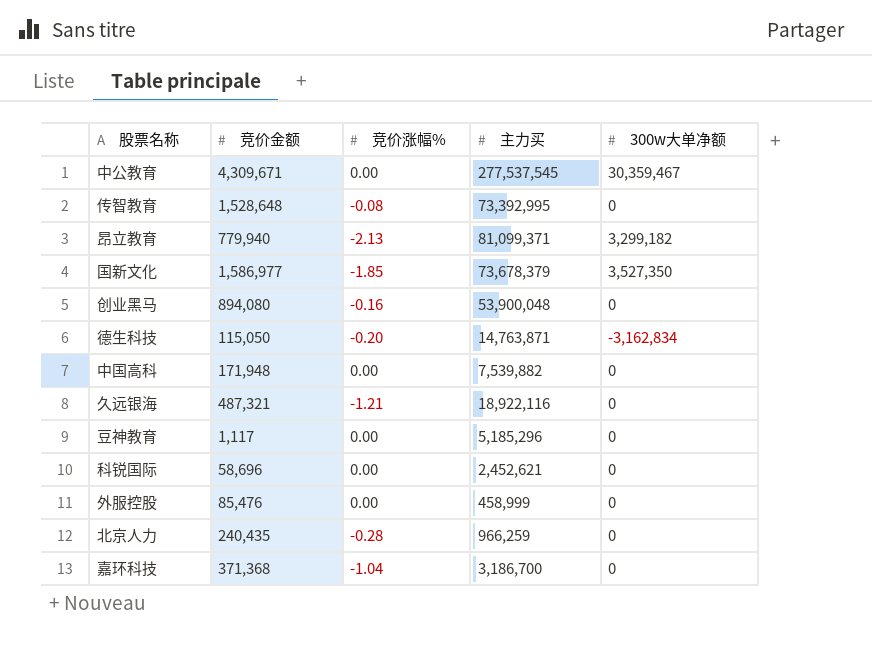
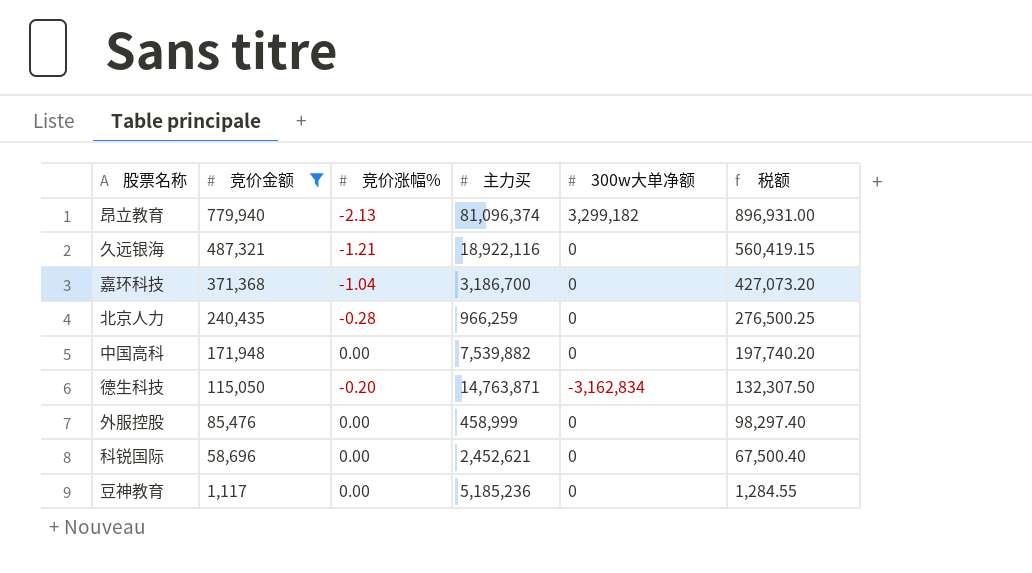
filter: none -> 竞价金额 <= 779,940
row order: none -> 竞价金额 descending
column 税额 | formula: none -> [竞价金额] * 1.15
昂立教育 | 主力买: 81,099,371 -> 81,096,374
豆神教育 | 主力买: 5,185,296 -> 5,185,236

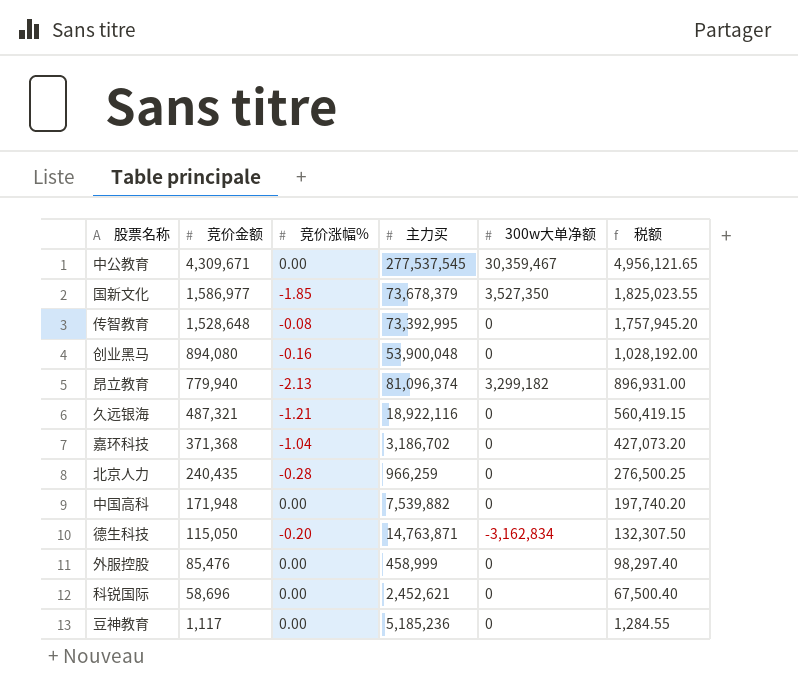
filter: 竞价金额 <= 779,940 -> none
嘉环科技 | 主力买: 3,186,700 -> 3,186,702

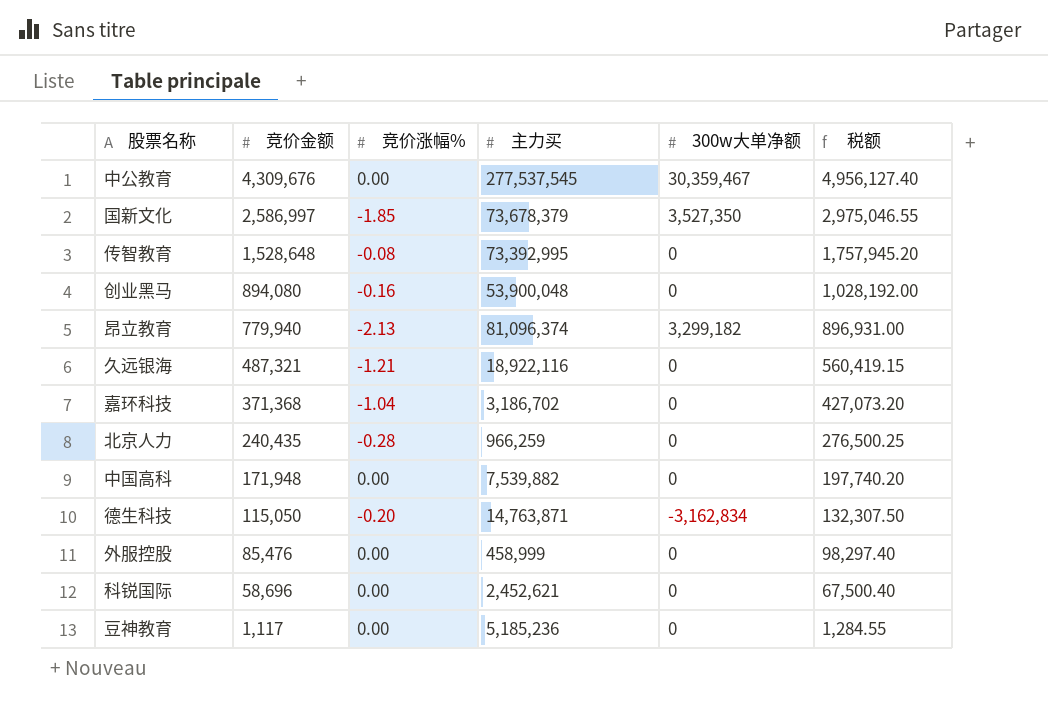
中公教育 | 竞价金额: 4,309,671 -> 4,309,676
中公教育 | 税额: 4,956,121.65 -> 4,956,127.40
国新文化 | 竞价金额: 1,586,977 -> 2,586,997
国新文化 | 税额: 1,825,023.55 -> 2,975,046.55

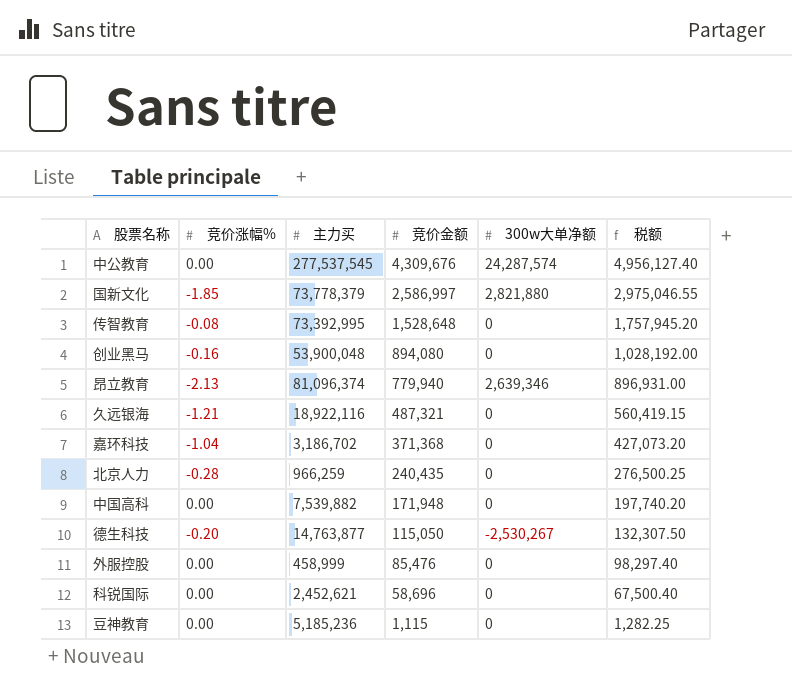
column 竞价金额 | position: 2 -> 4
中公教育 | 300w大单净额: 30,359,467 -> 24,287,574
国新文化 | 主力买: 73,678,379 -> 73,778,379
国新文化 | 300w大单净额: 3,527,350 -> 2,821,880
昂立教育 | 300w大单净额: 3,299,182 -> 2,639,346
德生科技 | 主力买: 14,763,871 -> 14,763,877
德生科技 | 300w大单净额: -3,162,834 -> -2,530,267
豆神教育 | 竞价金额: 1,117 -> 1,115
豆神教育 | 税额: 1,284.55 -> 1,282.25

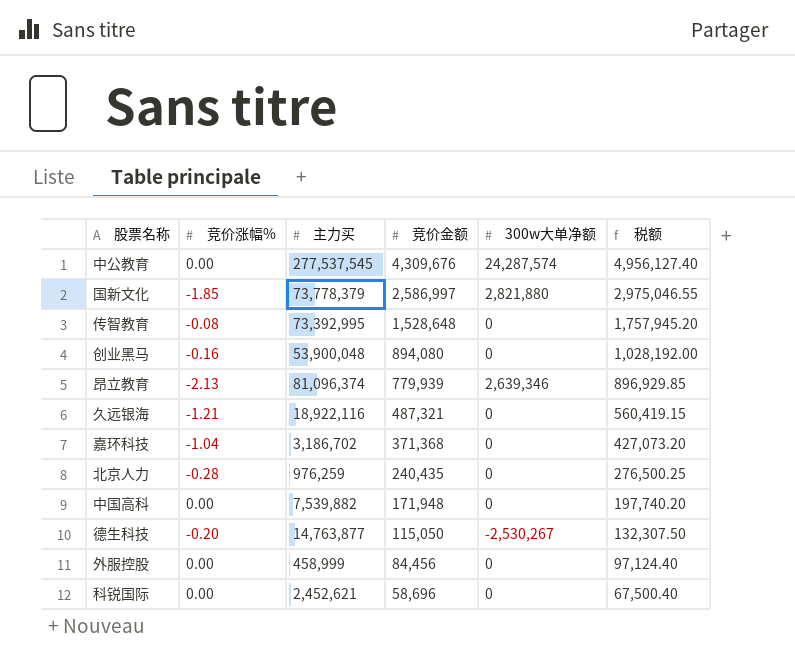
row 豆神教育: 0.00 | 5,185,236 | 1,115 | 0 | 1,282.25 -> none
昂立教育 | 竞价金额: 779,940 -> 779,939
昂立教育 | 税额: 896,931.00 -> 896,929.85
北京人力 | 主力买: 966,259 -> 976,259
外服控股 | 竞价金额: 85,476 -> 84,456
外服控股 | 税额: 98,297.40 -> 97,124.40

